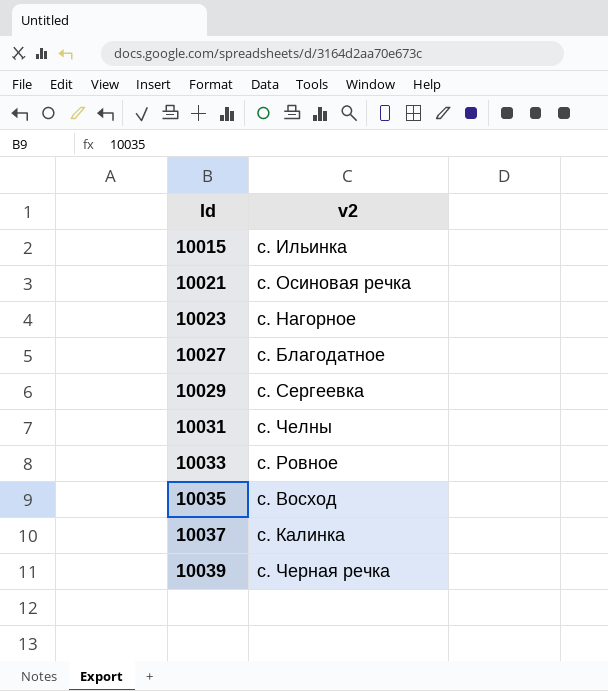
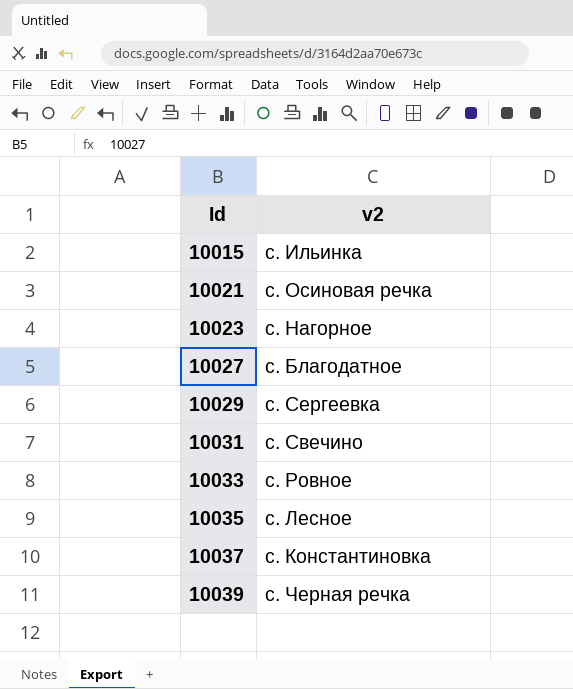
10031 | v2: с. Челны -> с. Свечино
10035 | v2: с. Восход -> с. Лесное
10037 | v2: с. Калинка -> с. Константиновка

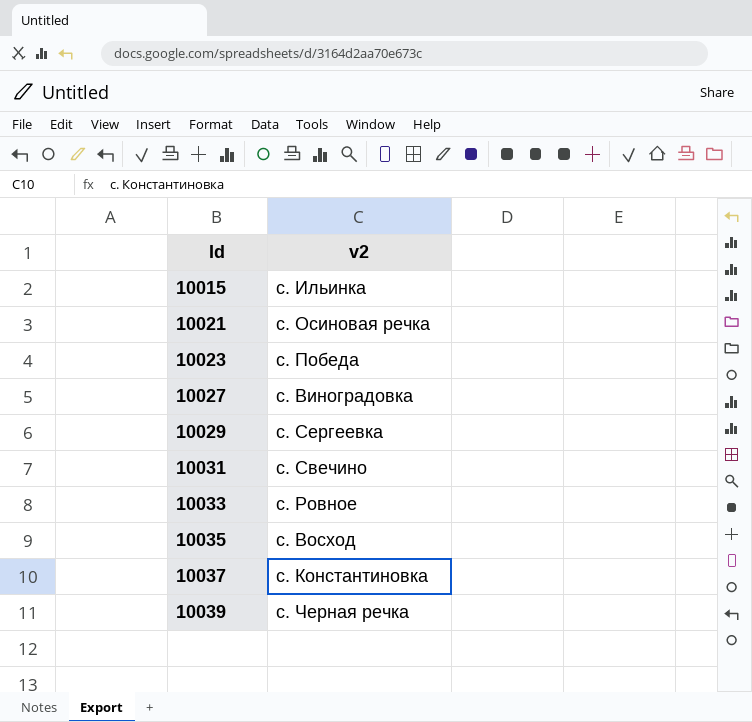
10023 | v2: с. Нагорное -> с. Победа
10027 | v2: с. Благодатное -> с. Виноградовка
10035 | v2: с. Лесное -> с. Восход

